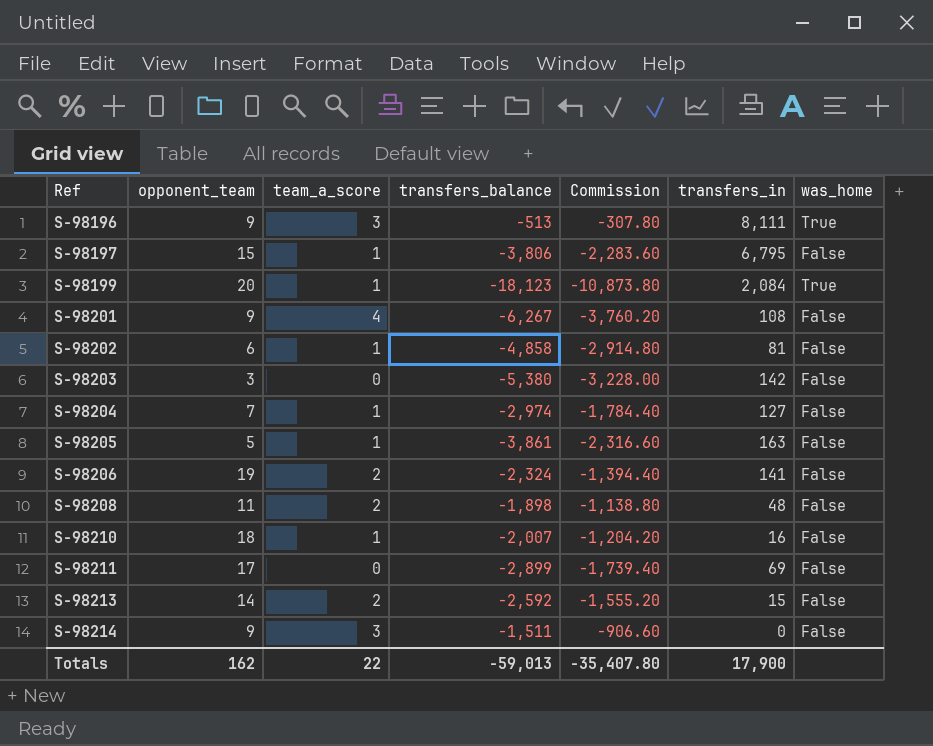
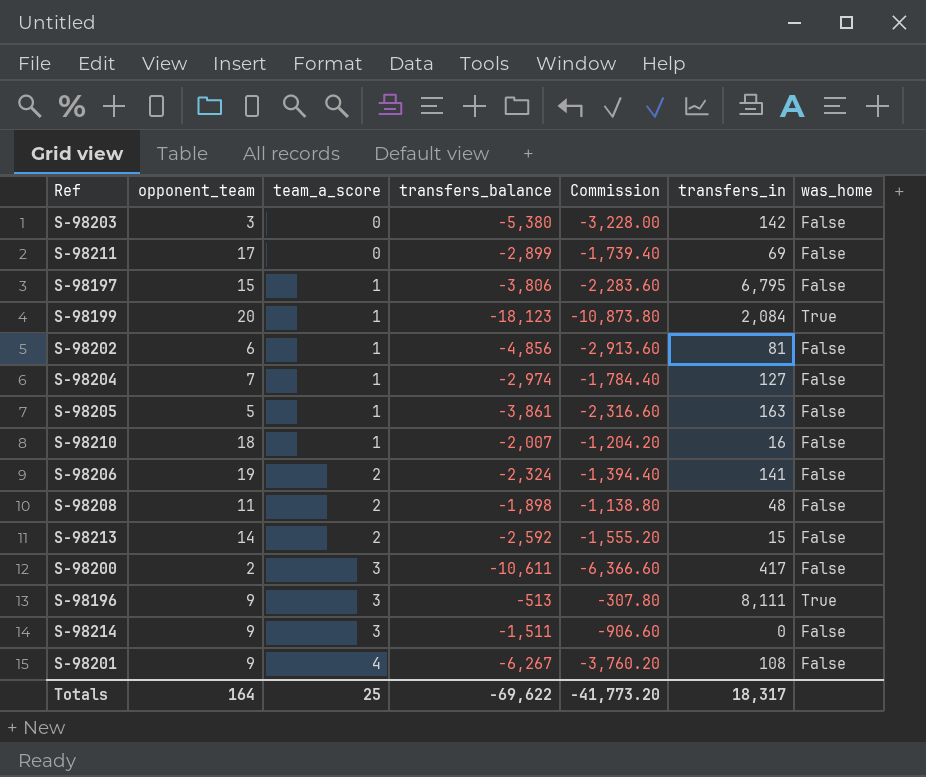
row order: Ref ascending -> team_a_score ascending
S-98202 | transfers_balance: -4,858 -> -4,856
S-98202 | Commission: -2,914.80 -> -2,913.60
row S-98200: none -> 2 | 3 | -10,611 | -6,366.60 | 417 | False
Totals | opponent_team: 162 -> 164
Totals | team_a_score: 22 -> 25
Totals | transfers_balance: -59,013 -> -69,622
Totals | Commission: -35,407.80 -> -41,773.20
Totals | transfers_in: 17,900 -> 18,317

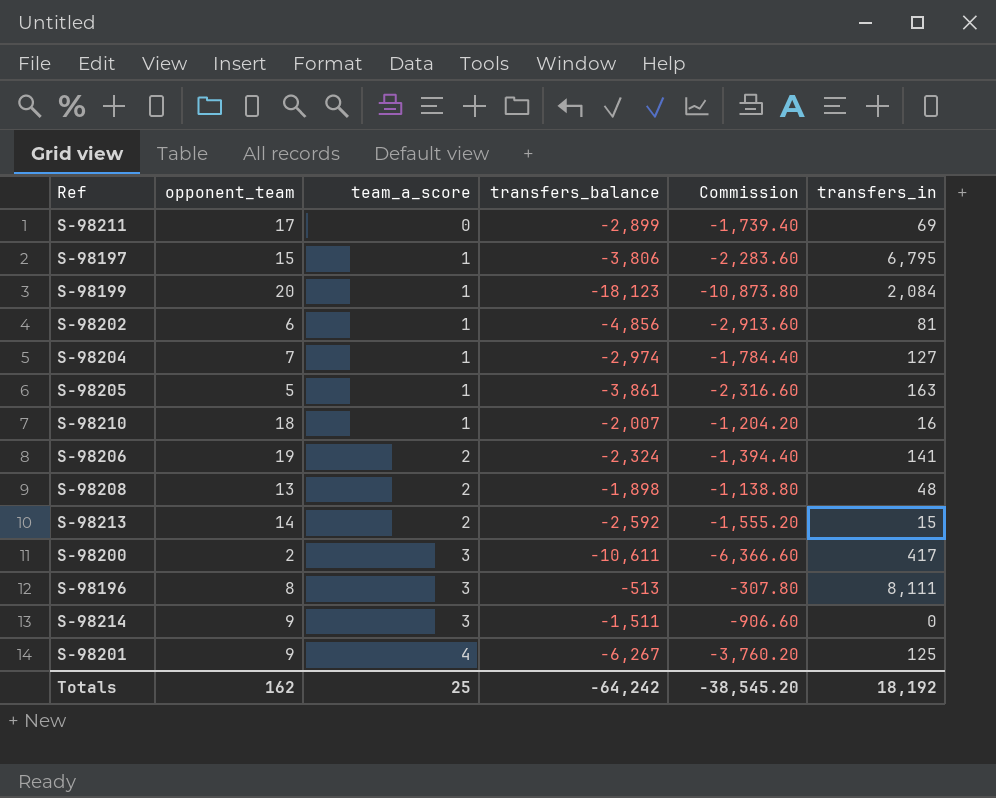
column was_home | position: 7 -> none
row S-98203: 3 | 0 | -5,380 | -3,228.00 | 142 | False -> none
S-98208 | opponent_team: 11 -> 13
S-98196 | opponent_team: 9 -> 8
S-98201 | transfers_in: 108 -> 125
Totals | opponent_team: 164 -> 162
Totals | transfers_balance: -69,622 -> -64,242
Totals | Commission: -41,773.20 -> -38,545.20
Totals | transfers_in: 18,317 -> 18,192

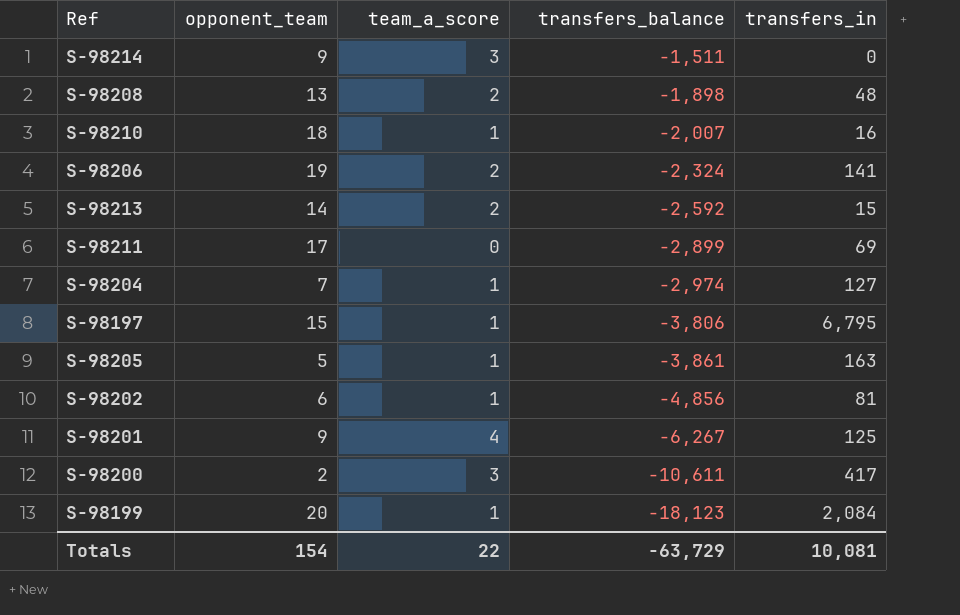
row order: team_a_score ascending -> transfers_balance descending
column Commission | formula: [transfers_balance] * 0.6 -> none
row S-98196: 8 | 3 | -513 | -307.80 | 8,111 -> none
Totals | opponent_team: 162 -> 154
Totals | team_a_score: 25 -> 22
Totals | transfers_balance: -64,242 -> -63,729
Totals | transfers_in: 18,192 -> 10,081

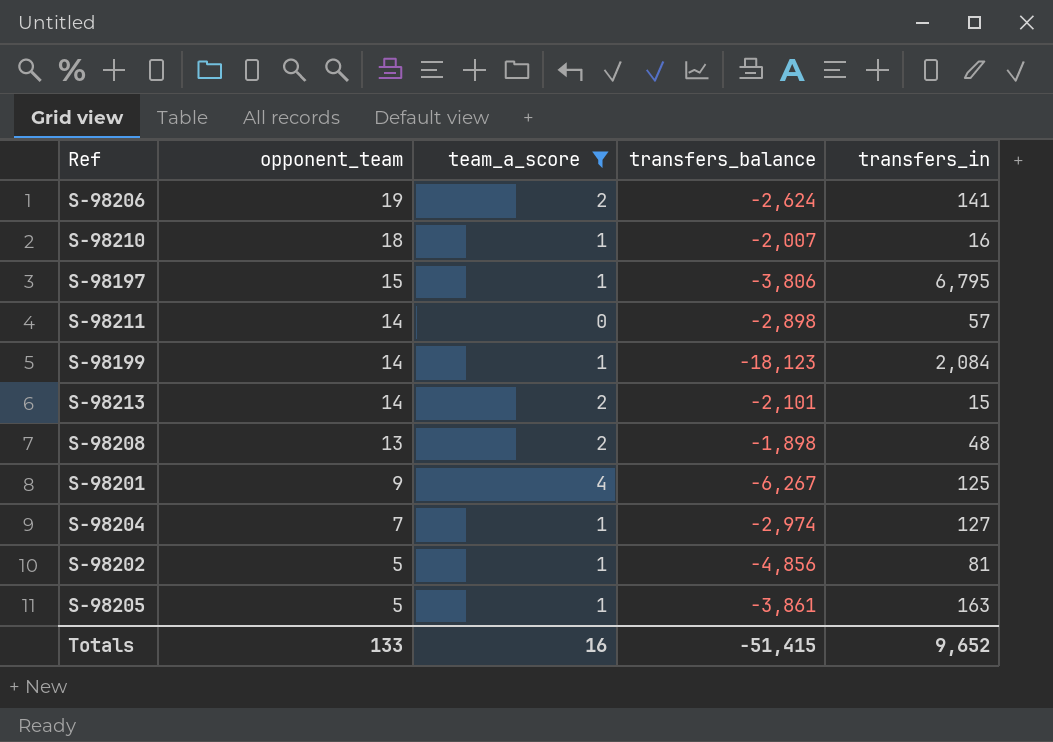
filter: none -> team_a_score != 3
row order: transfers_balance descending -> opponent_team descending
S-98206 | transfers_balance: -2,324 -> -2,624
S-98211 | opponent_team: 17 -> 14
S-98211 | transfers_balance: -2,899 -> -2,898
S-98211 | transfers_in: 69 -> 57
S-98199 | opponent_team: 20 -> 14
S-98213 | transfers_balance: -2,592 -> -2,101
S-98202 | opponent_team: 6 -> 5
Totals | opponent_team: 154 -> 133
Totals | team_a_score: 22 -> 16
Totals | transfers_balance: -63,729 -> -51,415
Totals | transfers_in: 10,081 -> 9,652

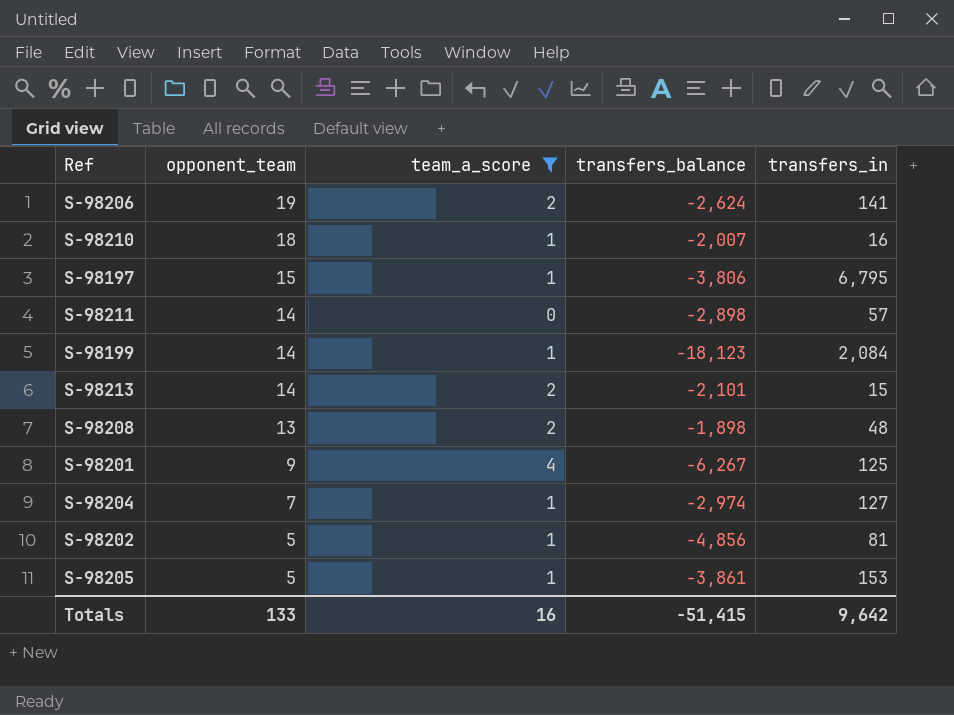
S-98205 | transfers_in: 163 -> 153
Totals | transfers_in: 9,652 -> 9,642

